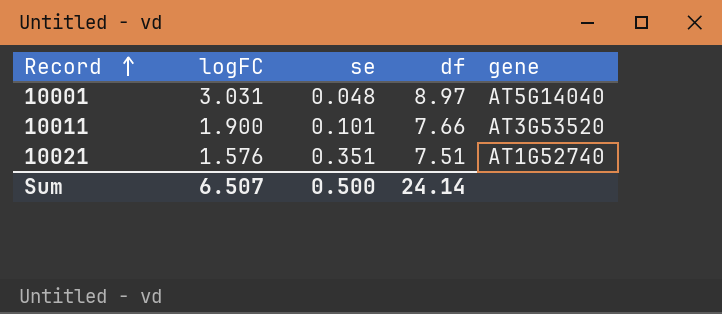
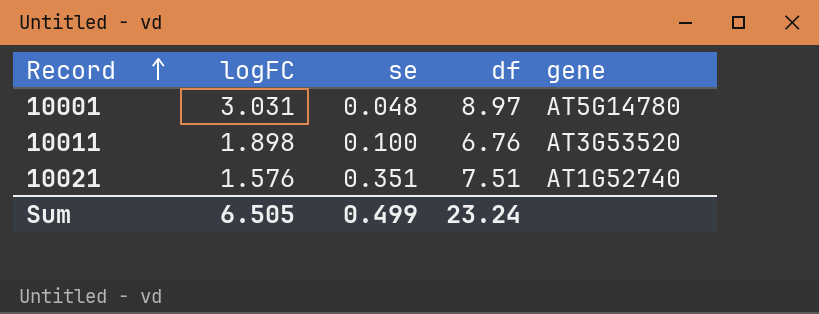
10001 | gene: AT5G14040 -> AT5G14780
10011 | logFC: 1.900 -> 1.898
10011 | se: 0.101 -> 0.100
10011 | df: 7.66 -> 6.76
Sum | logFC: 6.507 -> 6.505
Sum | se: 0.500 -> 0.499
Sum | df: 24.14 -> 23.24

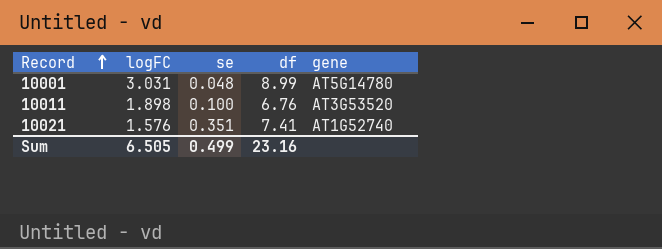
10001 | df: 8.97 -> 8.99
10021 | df: 7.51 -> 7.41
Sum | df: 23.24 -> 23.16

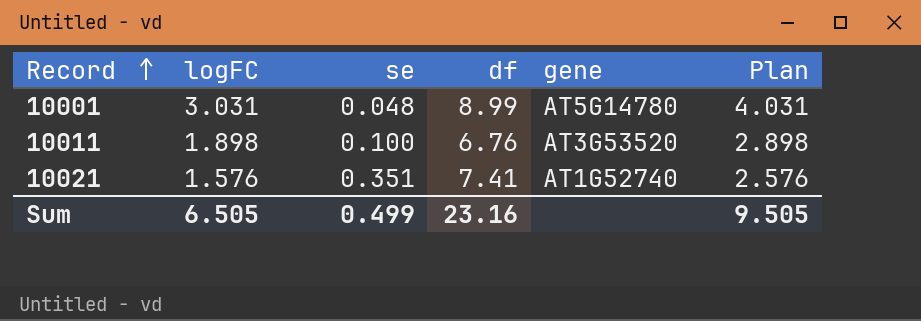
column Plan | formula: none -> [logFC] + 1

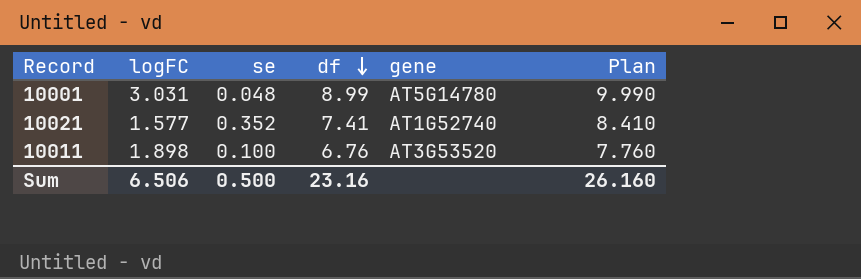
row order: Record ascending -> df descending
column Plan | formula: [logFC] + 1 -> [df] + 1
10021 | logFC: 1.576 -> 1.577
10021 | se: 0.351 -> 0.352
Sum | logFC: 6.505 -> 6.506
Sum | se: 0.499 -> 0.500
Sum | Plan: 9.505 -> 26.160

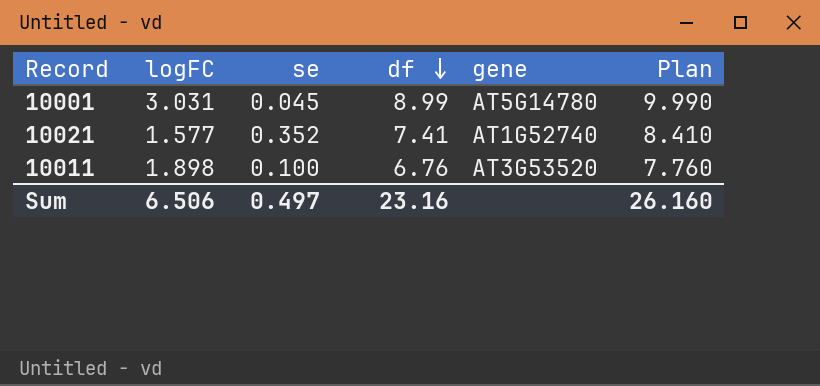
10001 | se: 0.048 -> 0.045
Sum | se: 0.500 -> 0.497

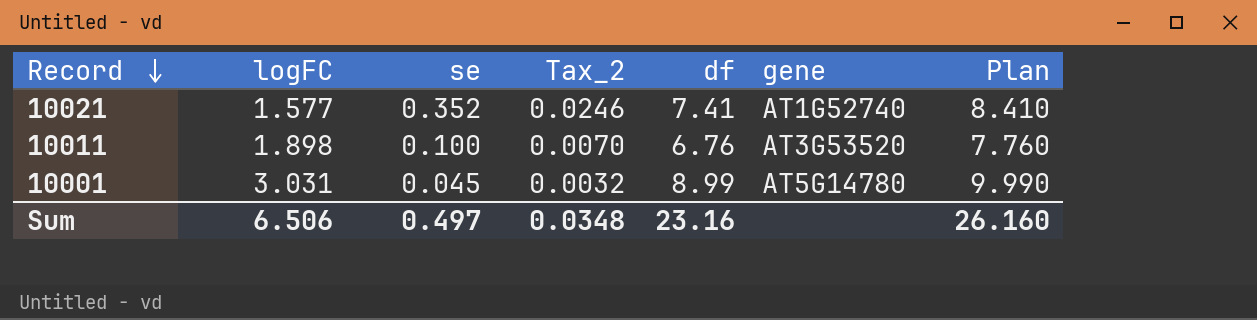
row order: df descending -> Record descending
column Tax_2 | formula: none -> [se] * 0.07

